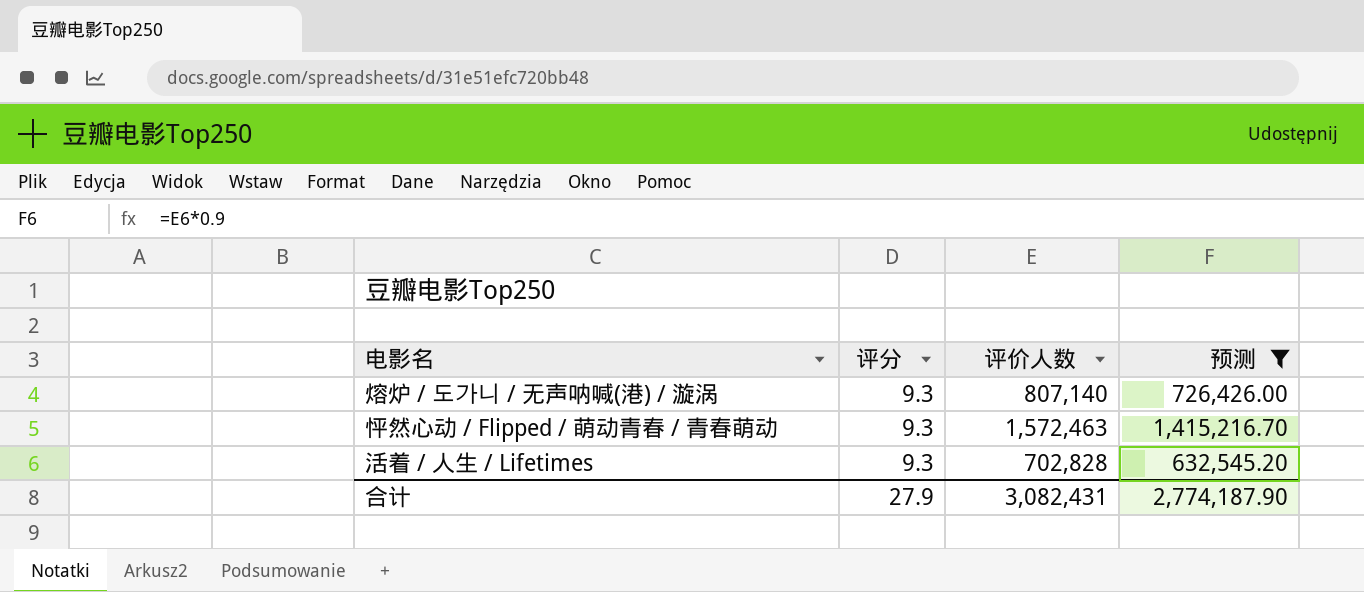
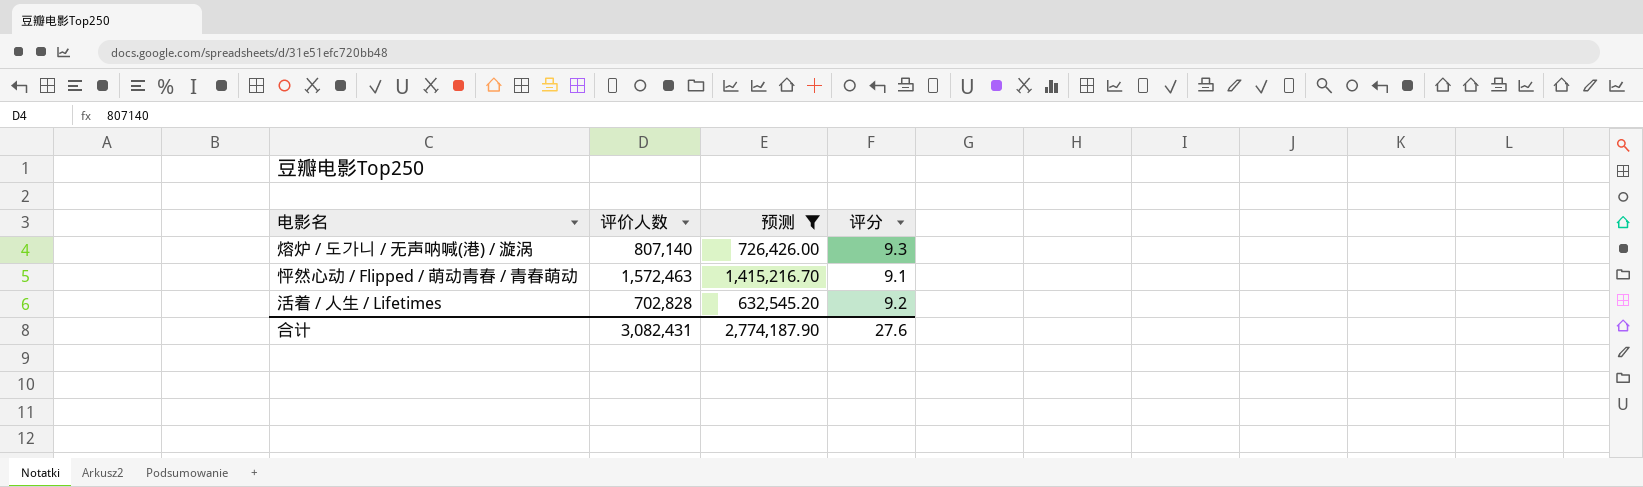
column 评分 | position: 2 -> 4
怦然心动 / Flipped / 萌动青春 / 青春萌动 | 评分: 9.3 -> 9.1
活着 / 人生 / Lifetimes | 评分: 9.3 -> 9.2
合计 | 评分: 27.9 -> 27.6

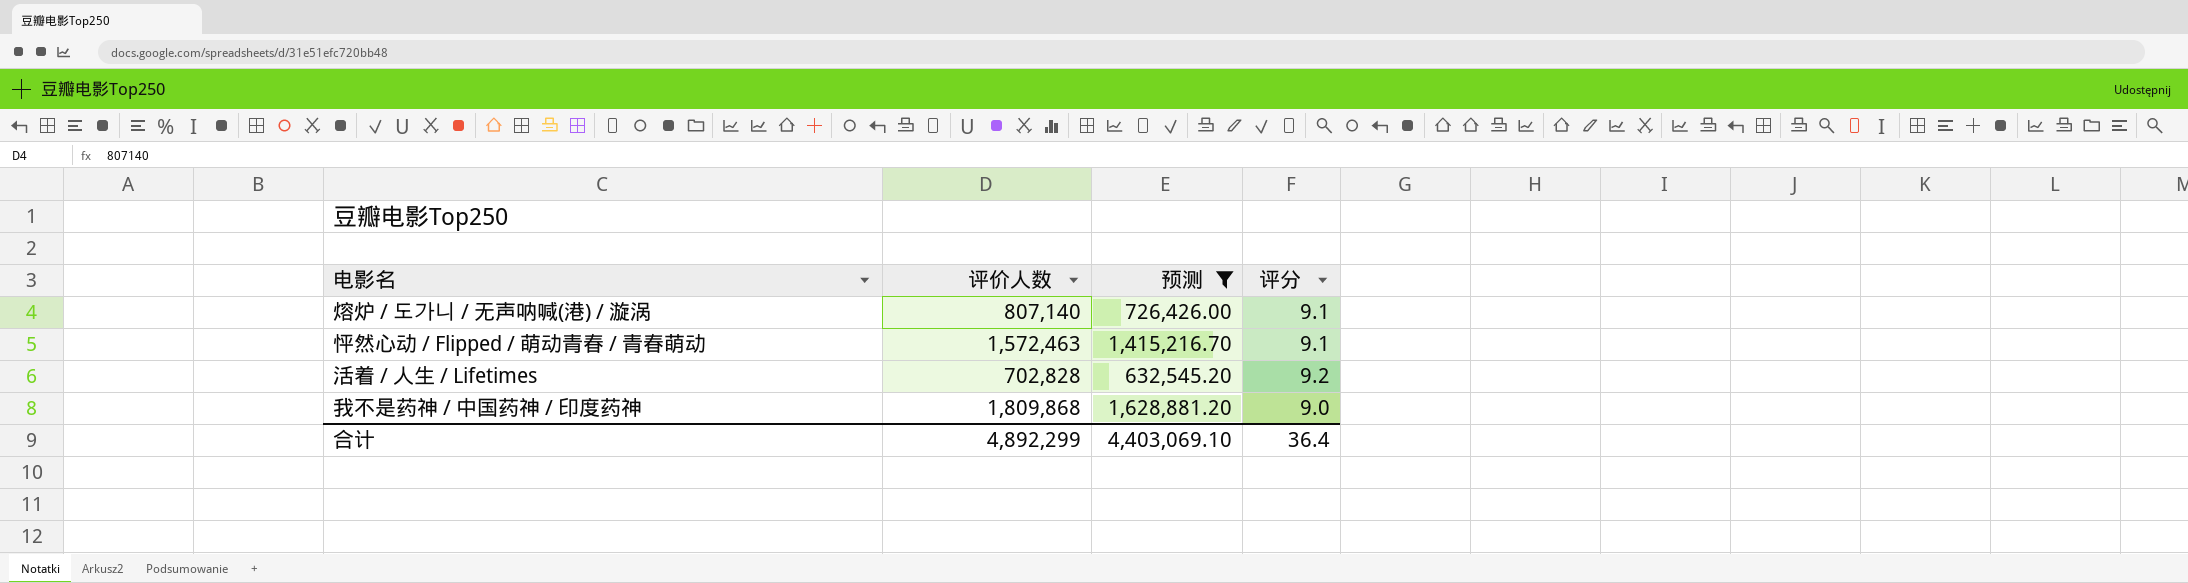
熔炉 / 도가니 / 无声呐喊(港) / 漩涡 | 评分: 9.3 -> 9.1
row 我不是药神 / 中国药神 / 印度药神: none -> 1,809,868 | 1,628,881.20 | 9.0
合计 | 评价人数: 3,082,431 -> 4,892,299
合计 | 预测: 2,774,187.90 -> 4,403,069.10
合计 | 评分: 27.6 -> 36.4

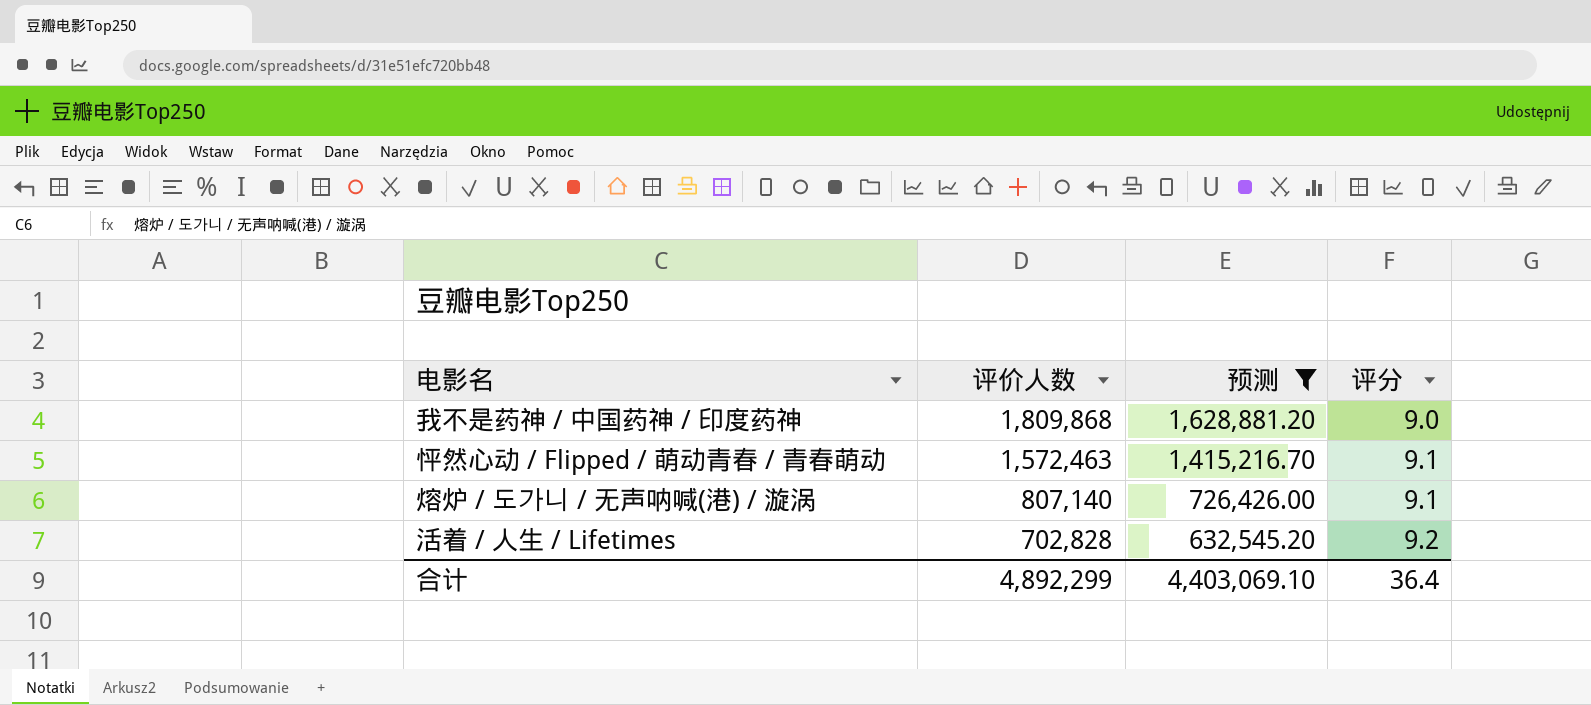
row order: none -> 评价人数 descending

